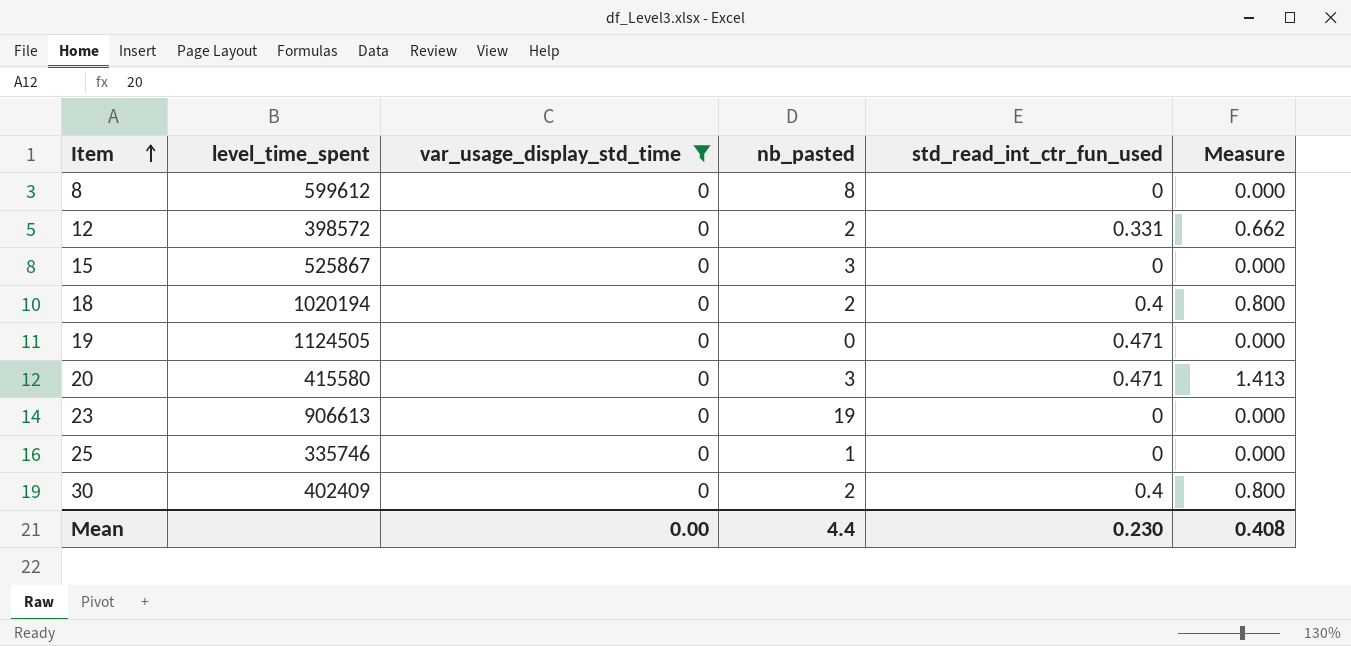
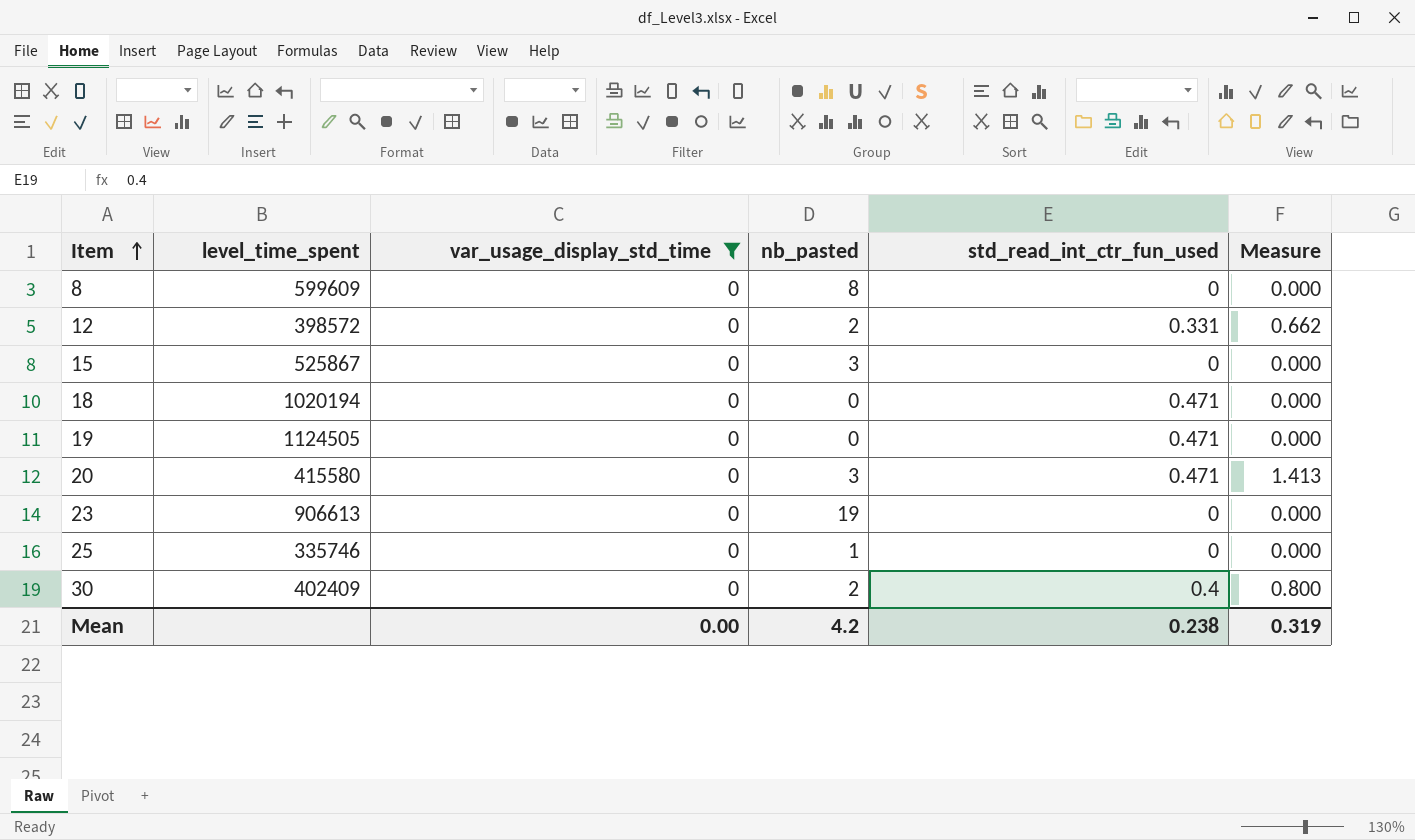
8 | level_time_spent: 599612 -> 599609
18 | nb_pasted: 2 -> 0
18 | std_read_int_ctr_fun_used: 0.4 -> 0.471
18 | Measure: 0.800 -> 0.000
Mean | nb_pasted: 4.4 -> 4.2
Mean | std_read_int_ctr_fun_used: 0.230 -> 0.238
Mean | Measure: 0.408 -> 0.319

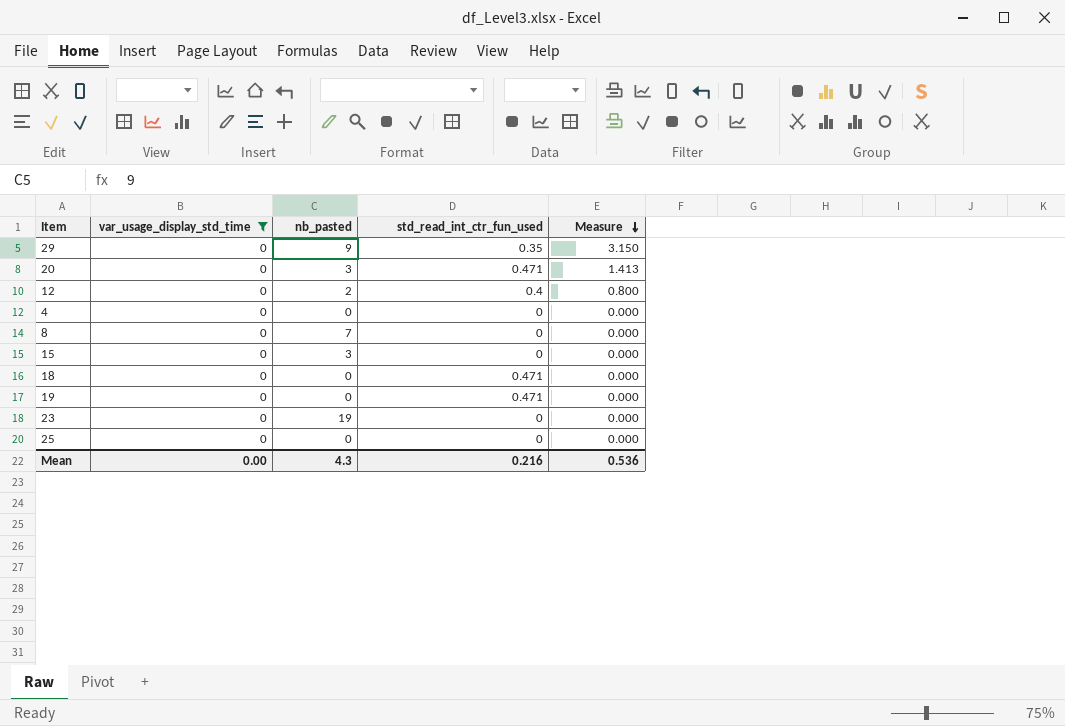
row order: Item ascending -> Measure descending
column level_time_spent | position: 2 -> none
row 30: 402409 | 0 | 2 | 0.4 | 0.800 -> none
row 29: none -> 0 | 9 | 0.35 | 3.150
12 | std_read_int_ctr_fun_used: 0.331 -> 0.4
12 | Measure: 0.662 -> 0.800
row 4: none -> 0 | 0 | 0 | 0.000
8 | nb_pasted: 8 -> 7
25 | nb_pasted: 1 -> 0
Mean | nb_pasted: 4.2 -> 4.3
Mean | std_read_int_ctr_fun_used: 0.238 -> 0.216
Mean | Measure: 0.319 -> 0.536

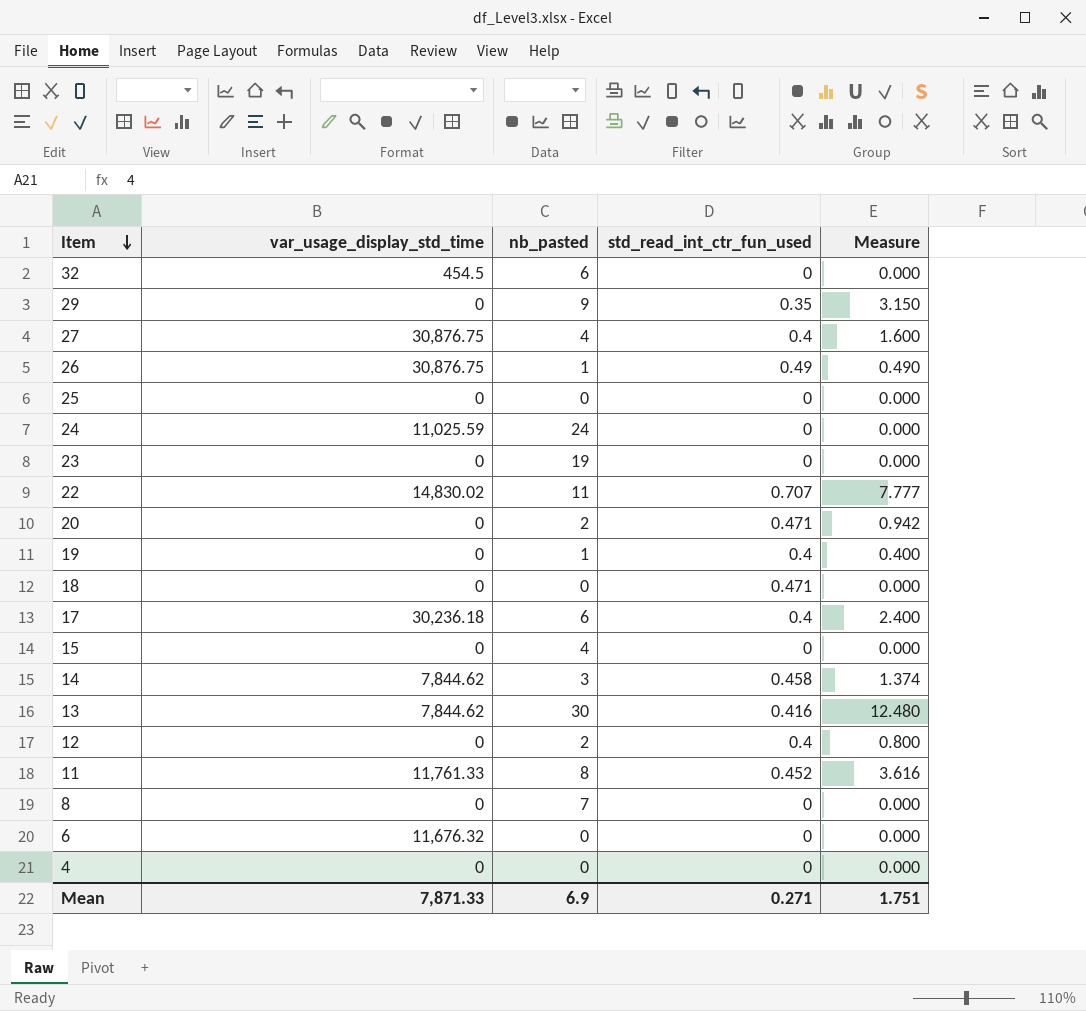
filter: var_usage_display_std_time = 0 -> none
row order: Measure descending -> Item descending
20 | nb_pasted: 3 -> 2
20 | Measure: 1.413 -> 0.942
19 | nb_pasted: 0 -> 1
19 | std_read_int_ctr_fun_used: 0.471 -> 0.4
19 | Measure: 0.000 -> 0.400
15 | nb_pasted: 3 -> 4
Mean | var_usage_display_std_time: 0.00 -> 7,871.33
Mean | nb_pasted: 4.3 -> 6.9
Mean | std_read_int_ctr_fun_used: 0.216 -> 0.271
Mean | Measure: 0.536 -> 1.751

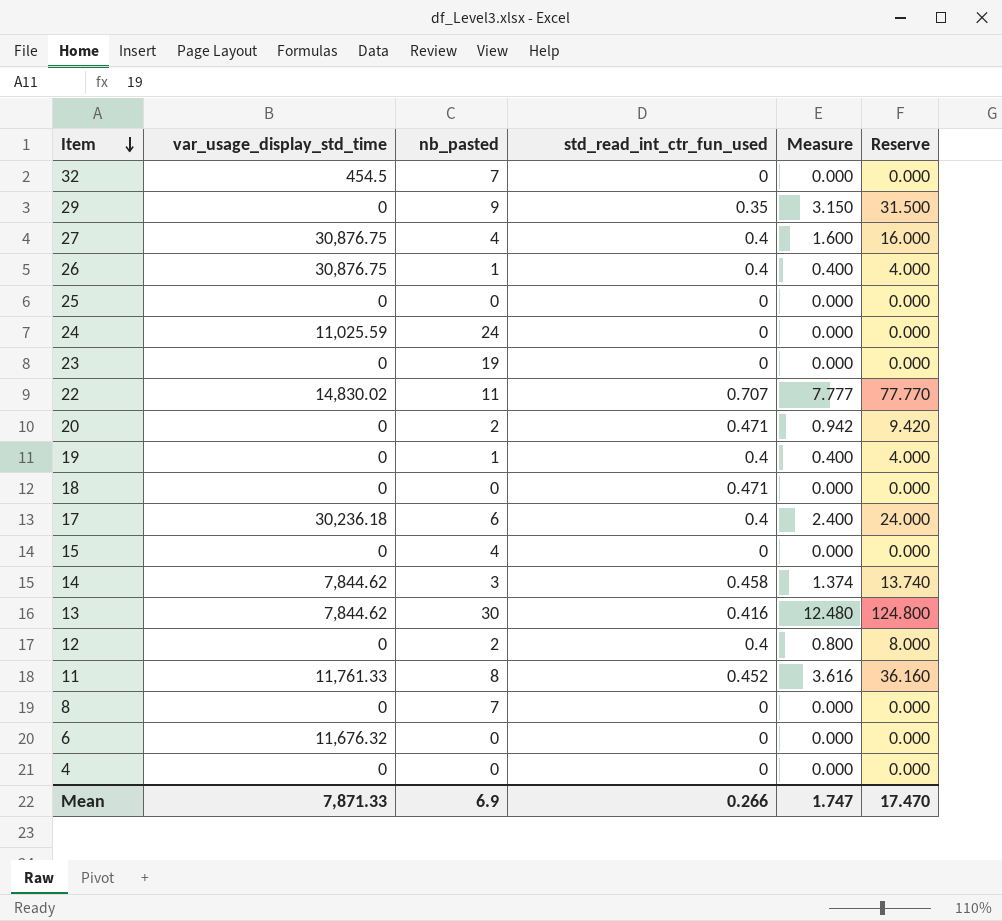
column Reserve | formula: none -> [Measure] * 10
32 | nb_pasted: 6 -> 7
26 | std_read_int_ctr_fun_used: 0.49 -> 0.4
26 | Measure: 0.490 -> 0.400
Mean | std_read_int_ctr_fun_used: 0.271 -> 0.266
Mean | Measure: 1.751 -> 1.747

